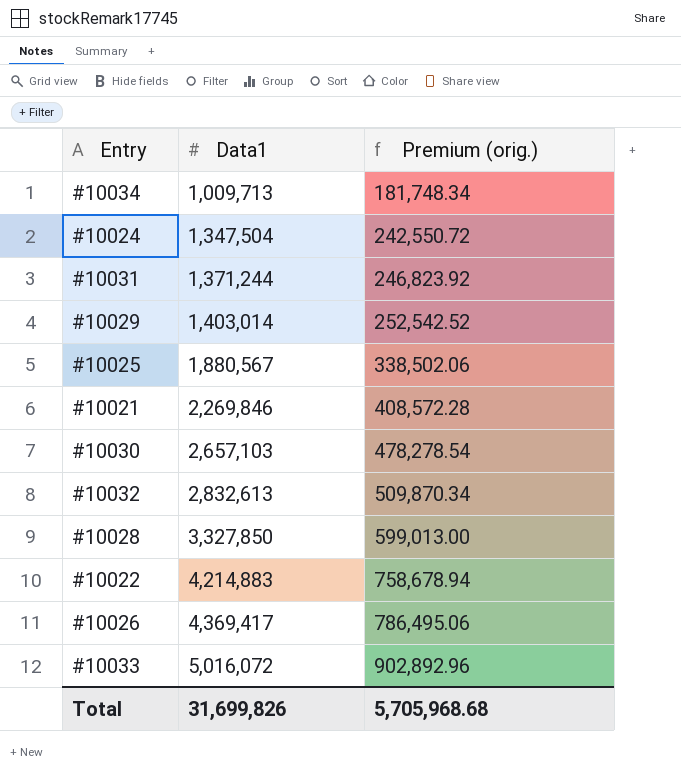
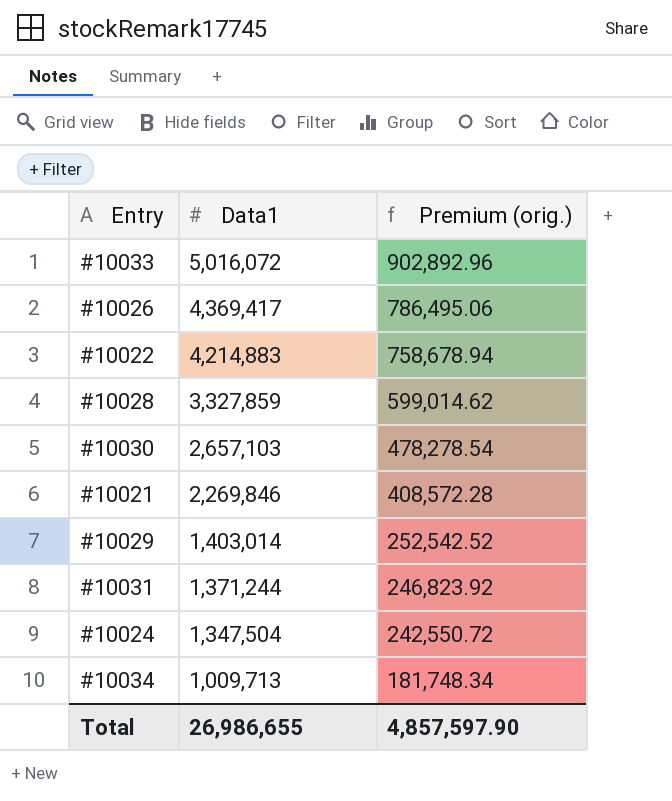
row order: Data1 ascending -> Data1 descending
row #10025: 1,880,567 | 338,502.06 -> none
row #10032: 2,832,613 | 509,870.34 -> none
#10028 | Data1: 3,327,850 -> 3,327,859
#10028 | Premium (orig.): 599,013.00 -> 599,014.62
Total | Data1: 31,699,826 -> 26,986,655
Total | Premium (orig.): 5,705,968.68 -> 4,857,597.90

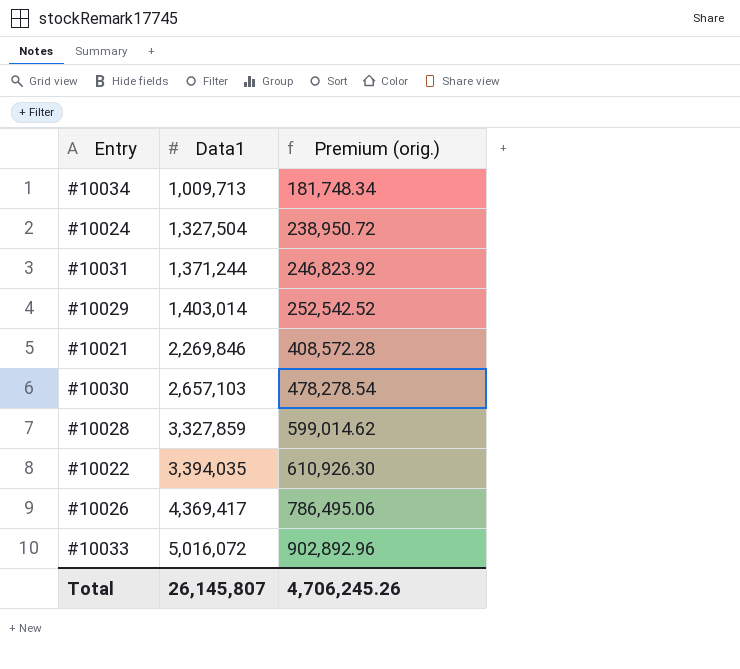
row order: Data1 descending -> Data1 ascending
#10024 | Data1: 1,347,504 -> 1,327,504
#10024 | Premium (orig.): 242,550.72 -> 238,950.72
#10022 | Data1: 4,214,883 -> 3,394,035
#10022 | Premium (orig.): 758,678.94 -> 610,926.30
Total | Data1: 26,986,655 -> 26,145,807
Total | Premium (orig.): 4,857,597.90 -> 4,706,245.26

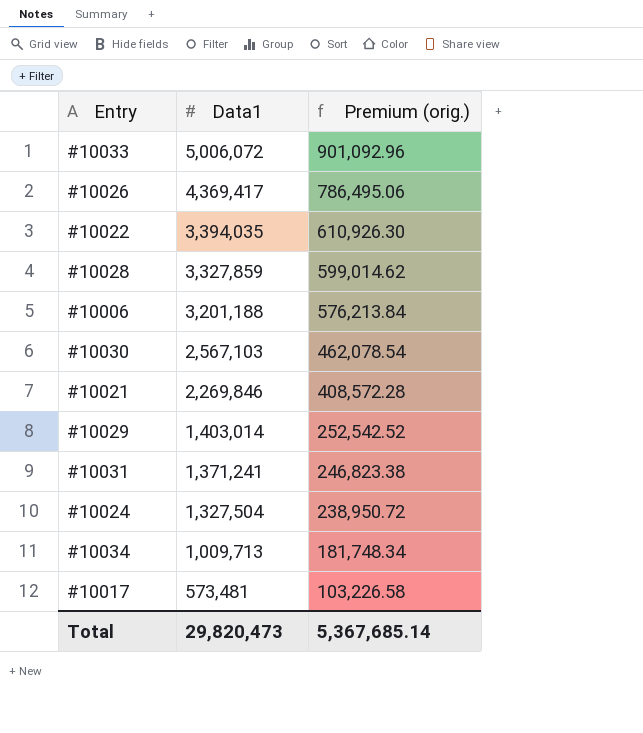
row order: Data1 ascending -> Data1 descending
#10033 | Data1: 5,016,072 -> 5,006,072
#10033 | Premium (orig.): 902,892.96 -> 901,092.96
row #10006: none -> 3,201,188 | 576,213.84
#10030 | Data1: 2,657,103 -> 2,567,103
#10030 | Premium (orig.): 478,278.54 -> 462,078.54
#10031 | Data1: 1,371,244 -> 1,371,241
#10031 | Premium (orig.): 246,823.92 -> 246,823.38
row #10017: none -> 573,481 | 103,226.58
Total | Data1: 26,145,807 -> 29,820,473
Total | Premium (orig.): 4,706,245.26 -> 5,367,685.14

